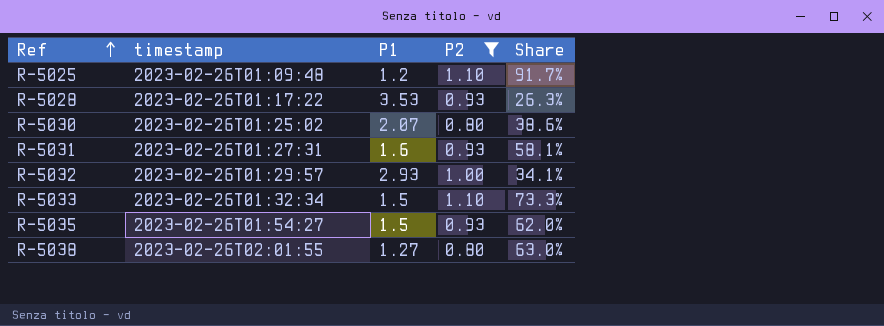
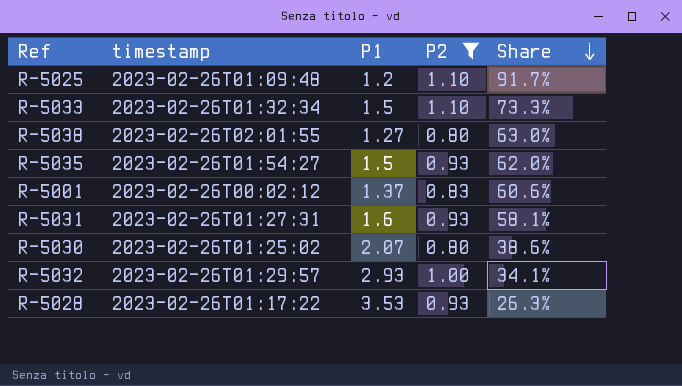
row order: Ref ascending -> Share descending
row R-5001: none -> 2023-02-26T00:02:12 | 1.37 | 0.83 | 60.6%

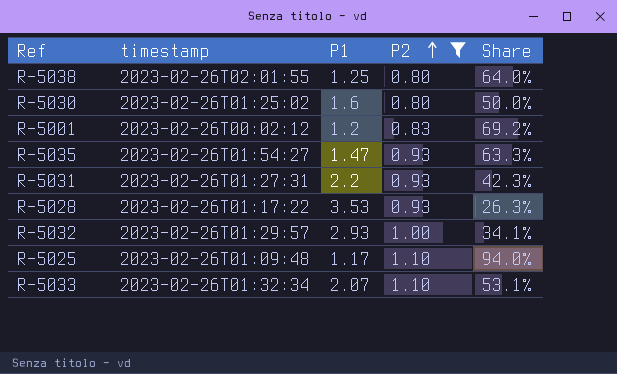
row order: Share descending -> P2 ascending
R-5038 | P1: 1.27 -> 1.25
R-5038 | Share: 63.0% -> 64.0%
R-5030 | P1: 2.07 -> 1.6
R-5030 | Share: 38.6% -> 50.0%
R-5001 | P1: 1.37 -> 1.2
R-5001 | Share: 60.6% -> 69.2%
R-5035 | P1: 1.5 -> 1.47
R-5035 | Share: 62.0% -> 63.3%
R-5031 | P1: 1.6 -> 2.2
R-5031 | Share: 58.1% -> 42.3%
R-5025 | P1: 1.2 -> 1.17
R-5025 | Share: 91.7% -> 94.0%
R-5033 | P1: 1.5 -> 2.07
R-5033 | Share: 73.3% -> 53.1%

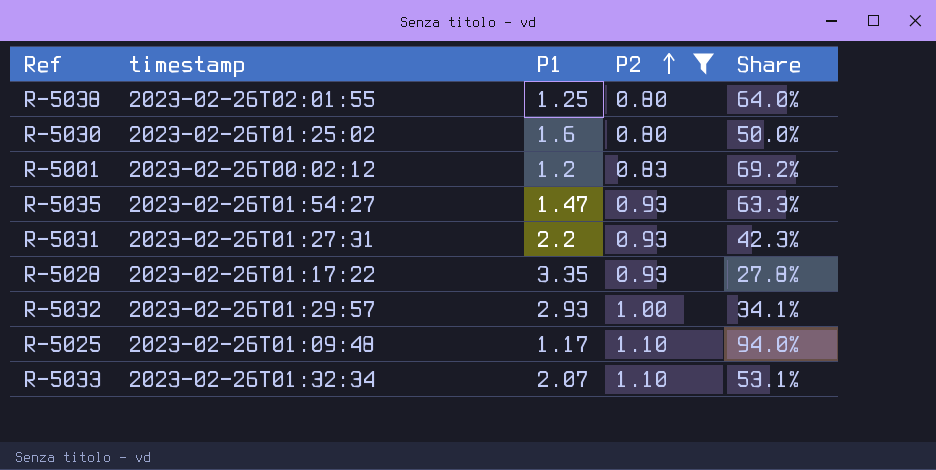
R-5028 | P1: 3.53 -> 3.35
R-5028 | Share: 26.3% -> 27.8%

